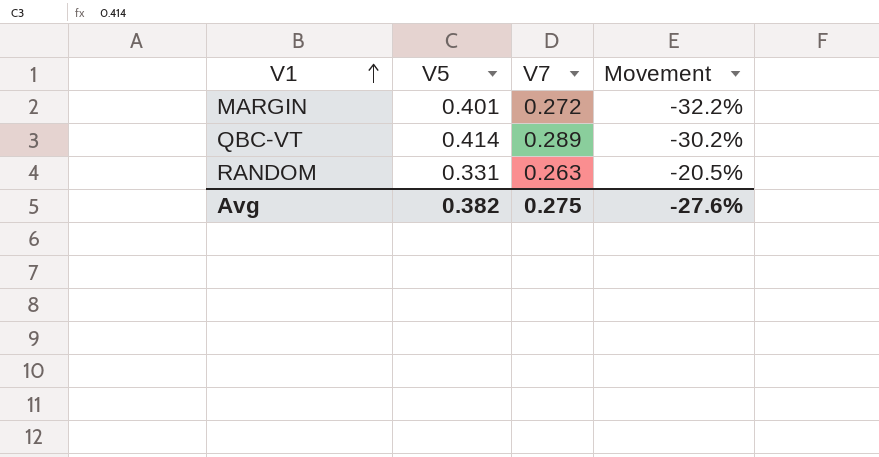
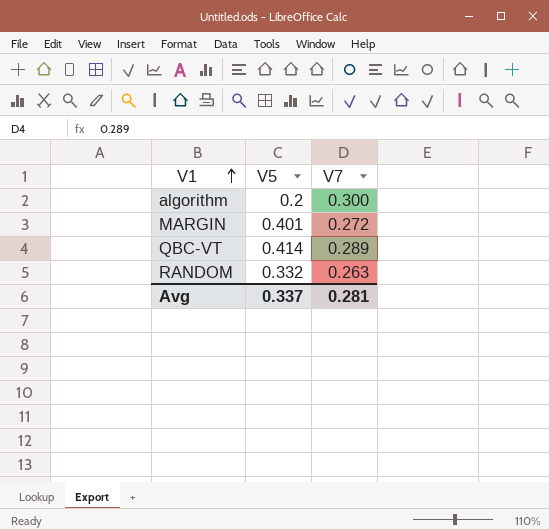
column Movement | formula: ([V7] - [V5]) / [V5] -> none
row algorithm: none -> 0.2 | 0.300
RANDOM | V5: 0.331 -> 0.332
Avg | V5: 0.382 -> 0.337
Avg | V7: 0.275 -> 0.281

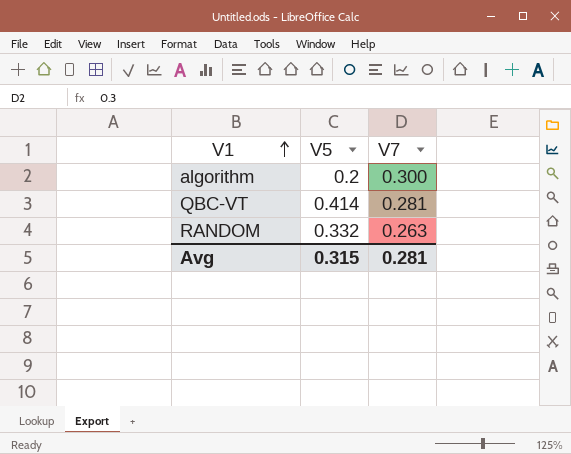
row MARGIN: 0.401 | 0.272 -> none
QBC-VT | V7: 0.289 -> 0.281
Avg | V5: 0.337 -> 0.315

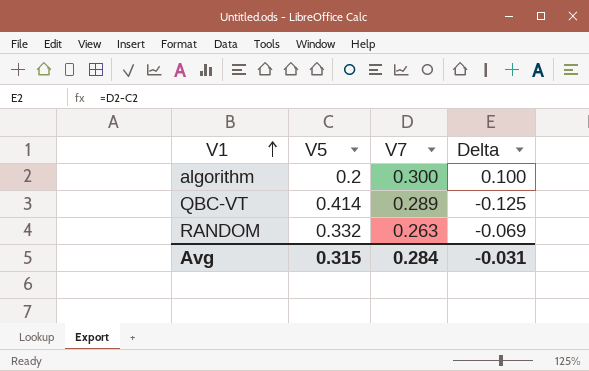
column Delta | formula: none -> [V7] - [V5]
QBC-VT | V7: 0.281 -> 0.289
Avg | V7: 0.281 -> 0.284

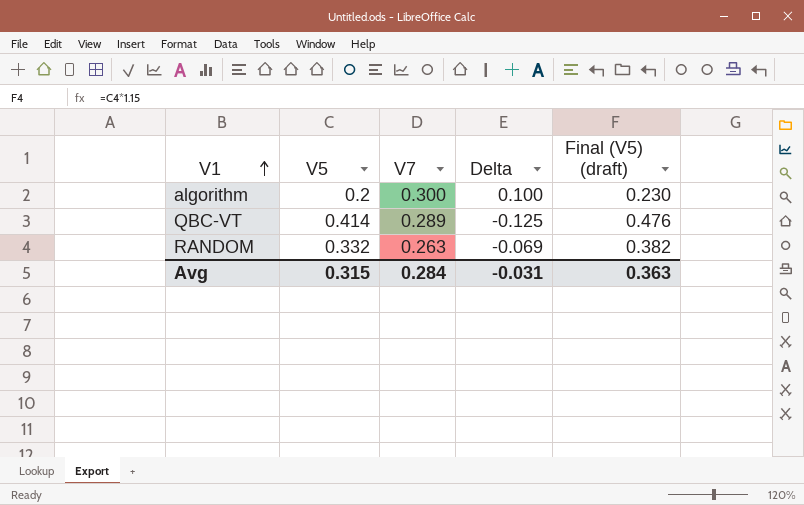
column Final (V5) (draft) | formula: none -> [V5] * 1.15

